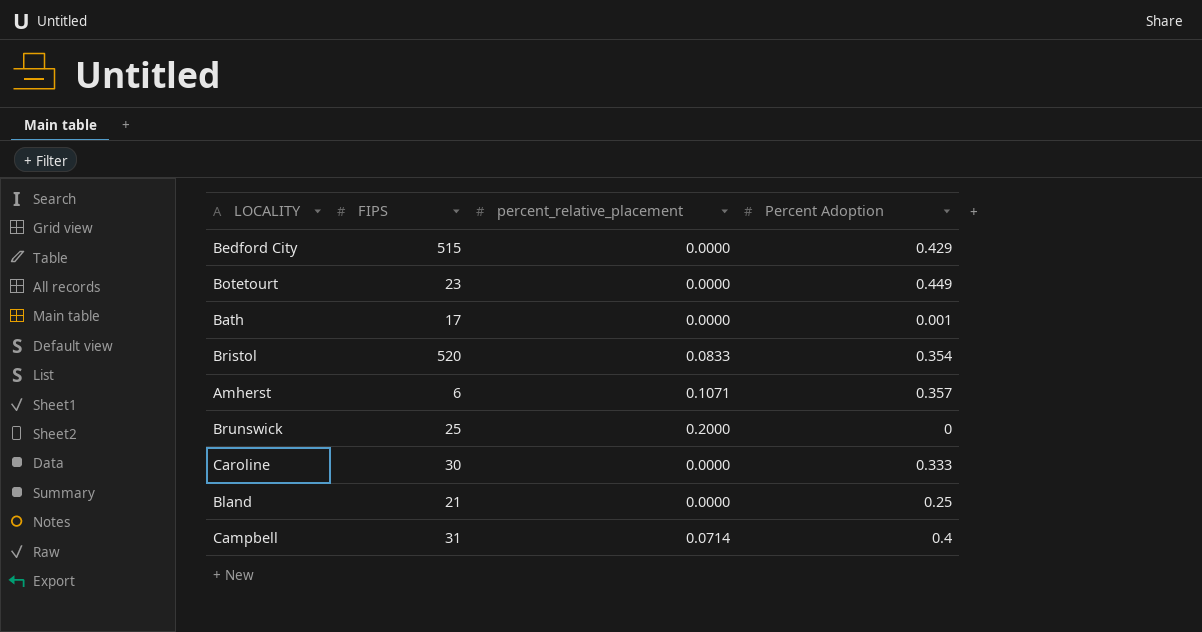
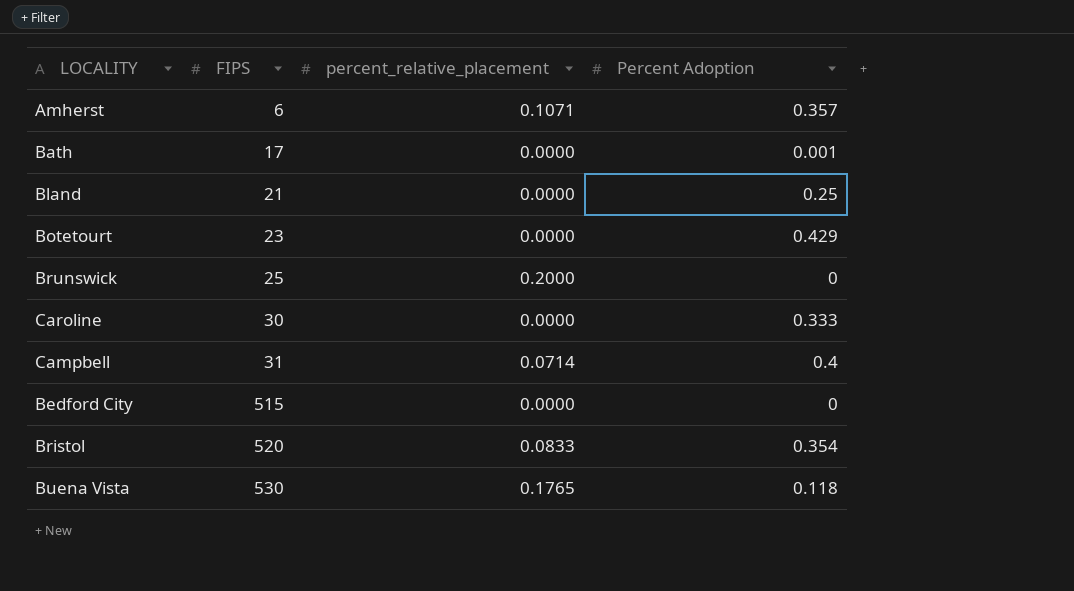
row order: none -> FIPS ascending
Botetourt | Percent Adoption: 0.449 -> 0.429
Bedford City | Percent Adoption: 0.429 -> 0
row Buena Vista: none -> 530 | 0.1765 | 0.118

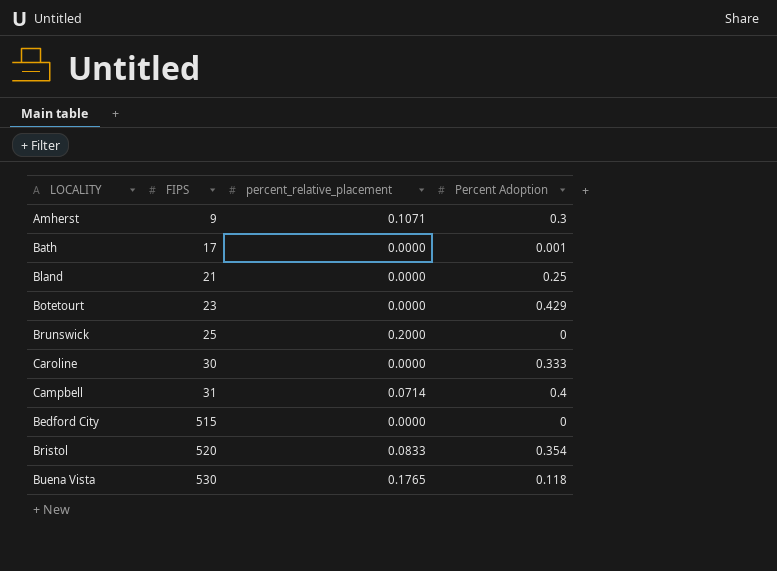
Amherst | FIPS: 6 -> 9
Amherst | Percent Adoption: 0.357 -> 0.3

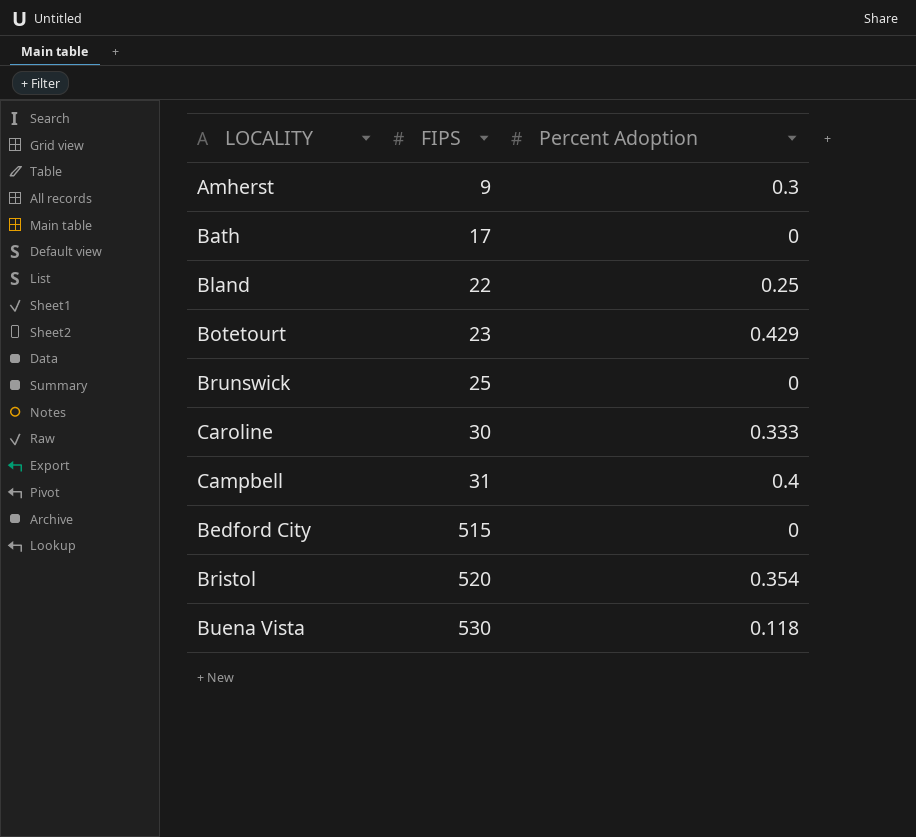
column percent_relative_placement | position: 3 -> none
Bath | Percent Adoption: 0.001 -> 0
Bland | FIPS: 21 -> 22

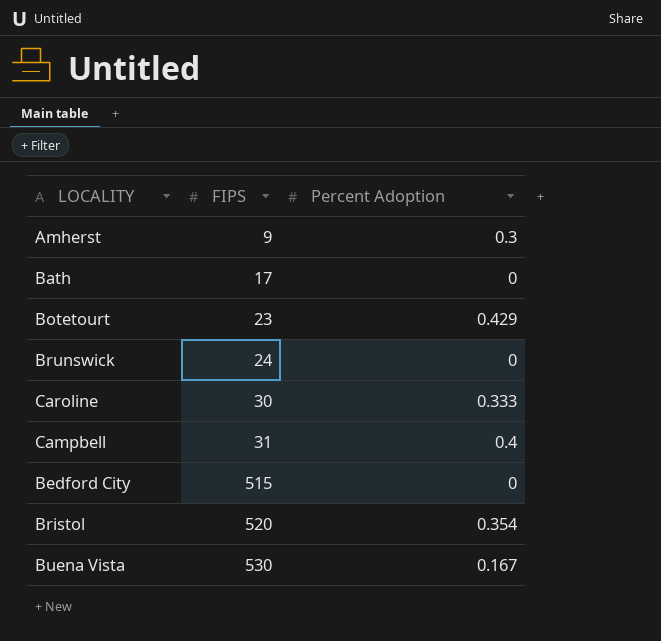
row Bland: 22 | 0.25 -> none
Brunswick | FIPS: 25 -> 24
Buena Vista | Percent Adoption: 0.118 -> 0.167

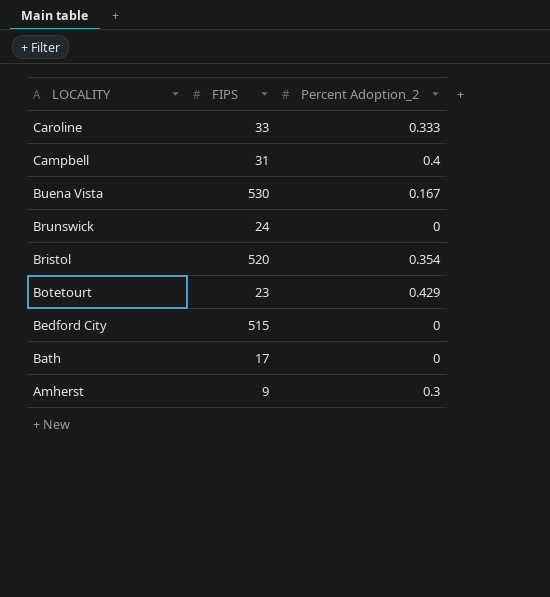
row order: FIPS ascending -> LOCALITY descending
column name: Percent Adoption -> Percent Adoption_2
Caroline | FIPS: 30 -> 33

